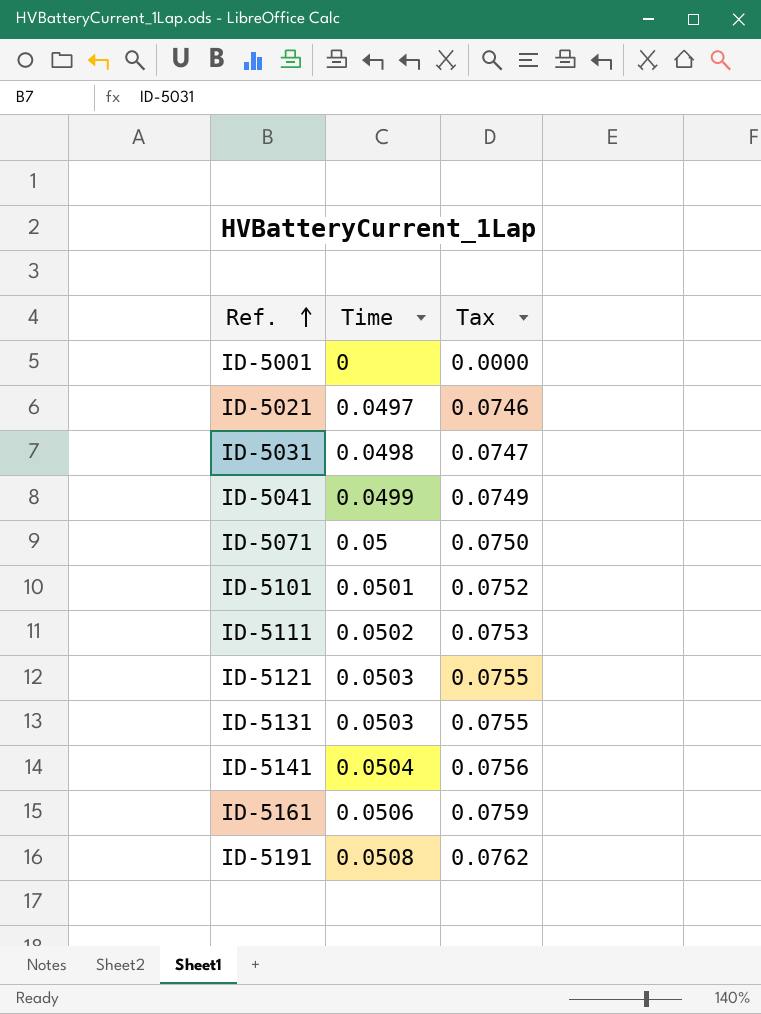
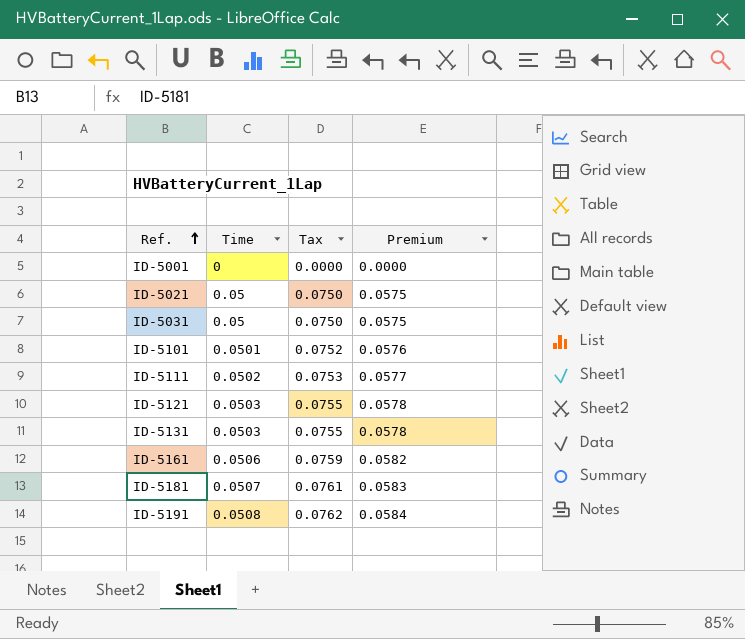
column Premium | formula: none -> [Time] * 1.15
row ID-5041: 0.0499 | 0.0749 -> none
row ID-5071: 0.05 | 0.0750 -> none
row ID-5141: 0.0504 | 0.0756 -> none
ID-5021 | Time: 0.0497 -> 0.05
ID-5021 | Tax: 0.0746 -> 0.0750
ID-5031 | Time: 0.0498 -> 0.05
ID-5031 | Tax: 0.0747 -> 0.0750
row ID-5181: none -> 0.0507 | 0.0761 | 0.0583

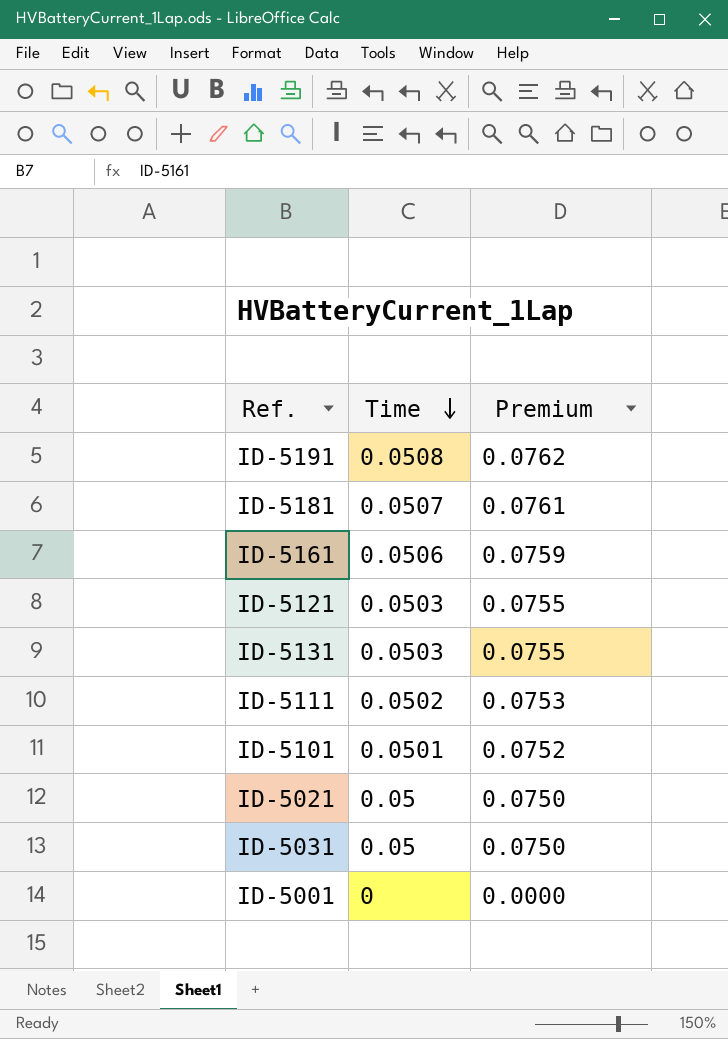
row order: Ref. ascending -> Time descending
column Tax | formula: [Time] * 1.5 -> none
column Premium | formula: [Time] * 1.15 -> [Time] * 1.5

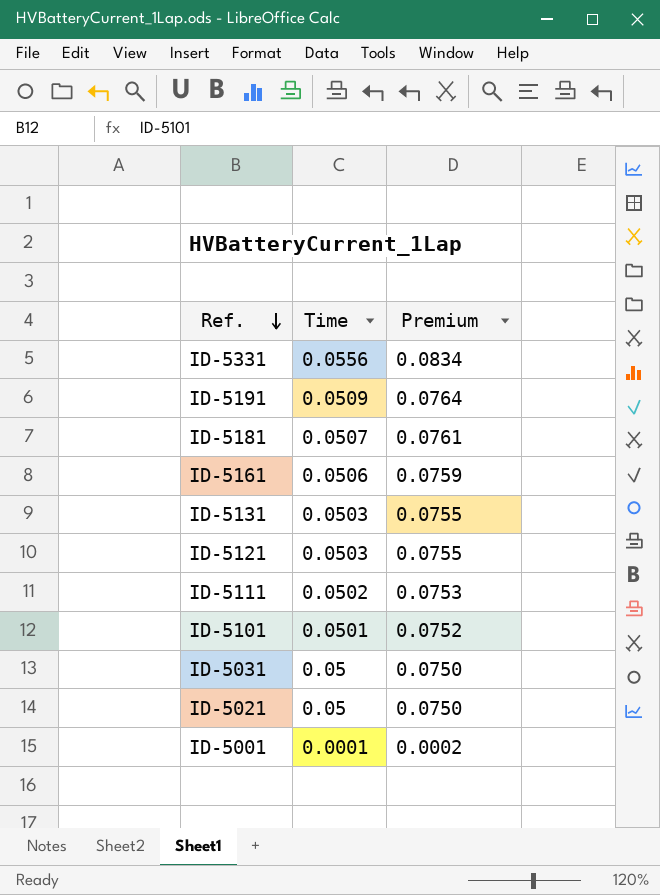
row order: Time descending -> Ref. descending
row ID-5331: none -> 0.0556 | 0.0834
ID-5191 | Time: 0.0508 -> 0.0509
ID-5191 | Premium: 0.0762 -> 0.0764
ID-5001 | Time: 0 -> 0.0001
ID-5001 | Premium: 0.0000 -> 0.0002

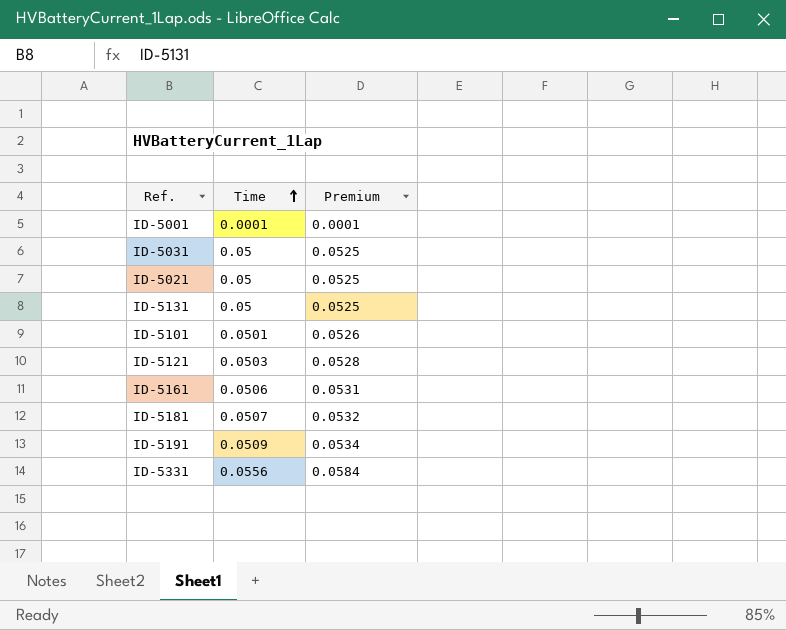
row order: Ref. descending -> Time ascending
column Premium | formula: [Time] * 1.5 -> [Time] * 1.05
row ID-5111: 0.0502 | 0.0753 -> none
ID-5131 | Time: 0.0503 -> 0.05

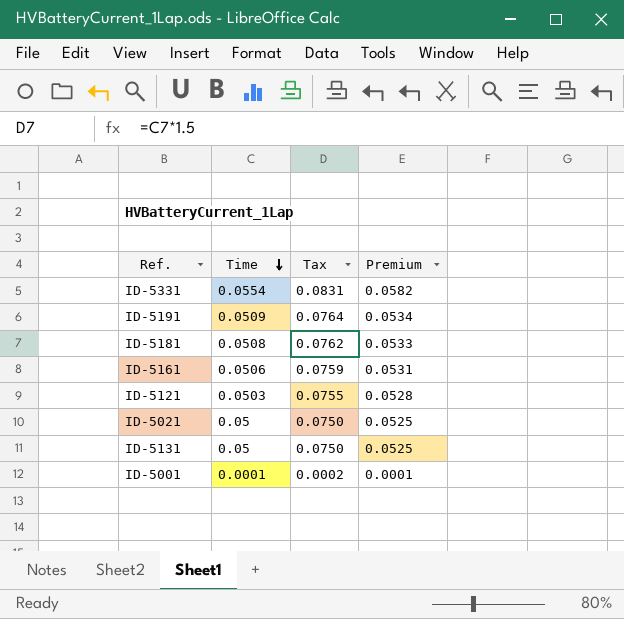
row order: Time ascending -> Time descending
column Tax | formula: none -> [Time] * 1.5
row ID-5031: 0.05 | 0.0525 -> none
row ID-5101: 0.0501 | 0.0526 -> none
ID-5331 | Time: 0.0556 -> 0.0554
ID-5331 | Premium: 0.0584 -> 0.0582
ID-5181 | Time: 0.0507 -> 0.0508
ID-5181 | Premium: 0.0532 -> 0.0533

